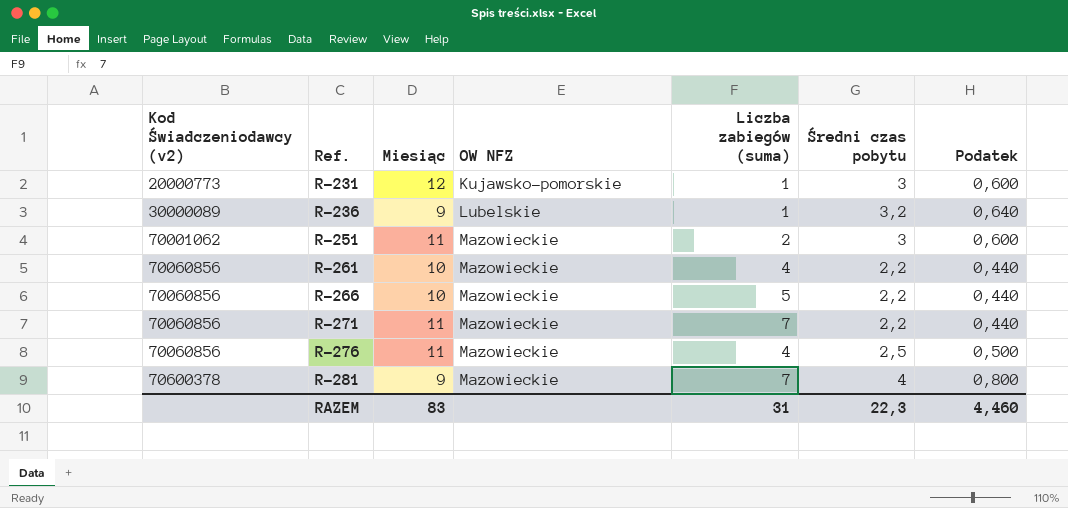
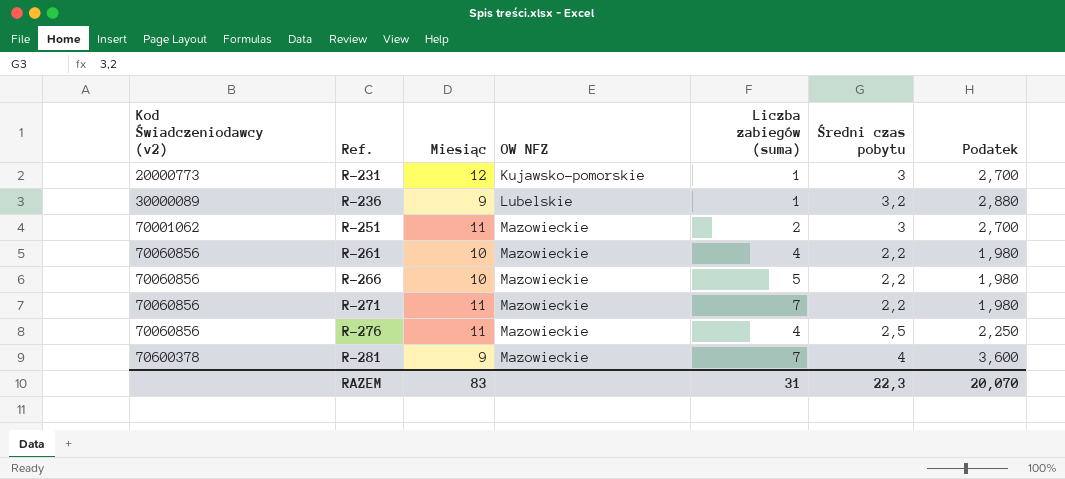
column Podatek | formula: [Średni czas pobytu] * 0,2 -> [Średni czas pobytu] * 0,9
RAZEM | Podatek: 4,460 -> 20,070

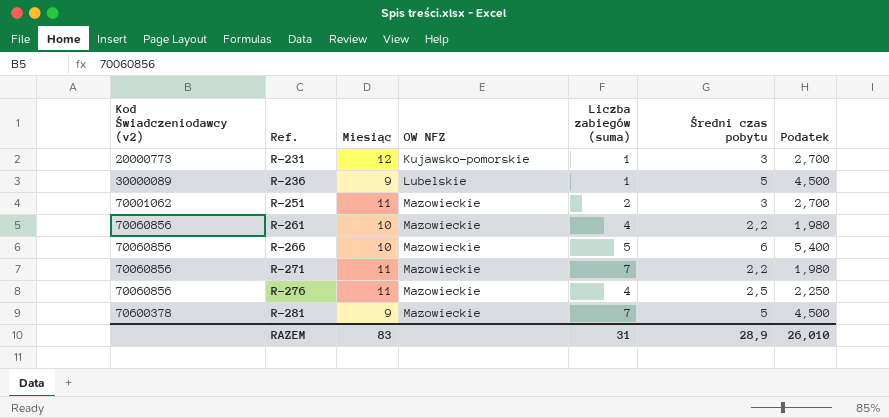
R-236 | Średni czas pobytu: 3,2 -> 5
R-236 | Podatek: 2,880 -> 4,500
R-266 | Średni czas pobytu: 2,2 -> 6
R-266 | Podatek: 1,980 -> 5,400
R-281 | Średni czas pobytu: 4 -> 5
R-281 | Podatek: 3,600 -> 4,500
RAZEM | Średni czas pobytu: 22,3 -> 28,9
RAZEM | Podatek: 20,070 -> 26,010

